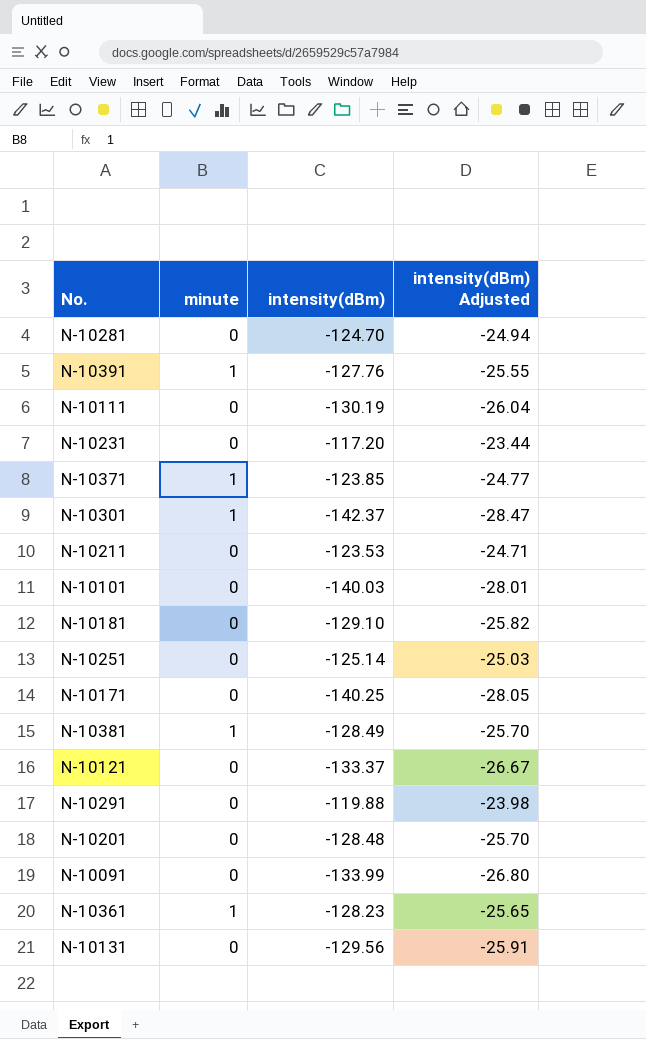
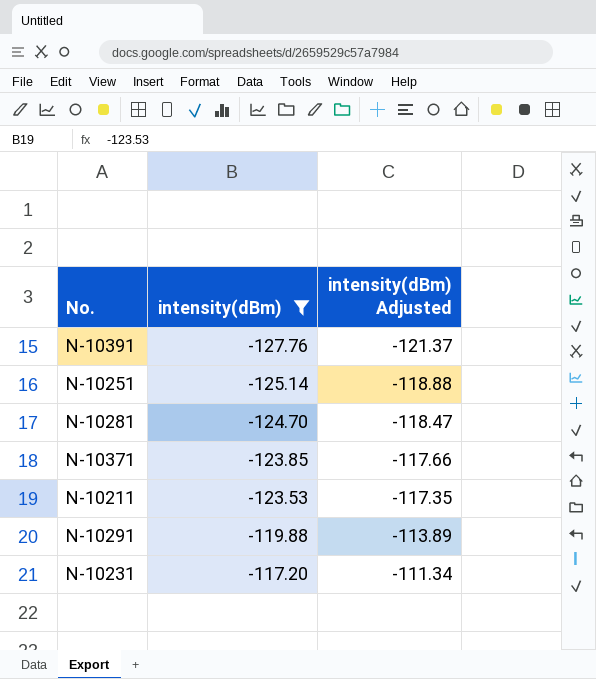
filter: none -> intensity(dBm) >= -127.76
row order: none -> intensity(dBm) ascending
column minute | position: 2 -> none
column intensity(dBm) Adjusted | formula: [intensity(dBm)] * 0.2 -> [intensity(dBm)] * 0.95

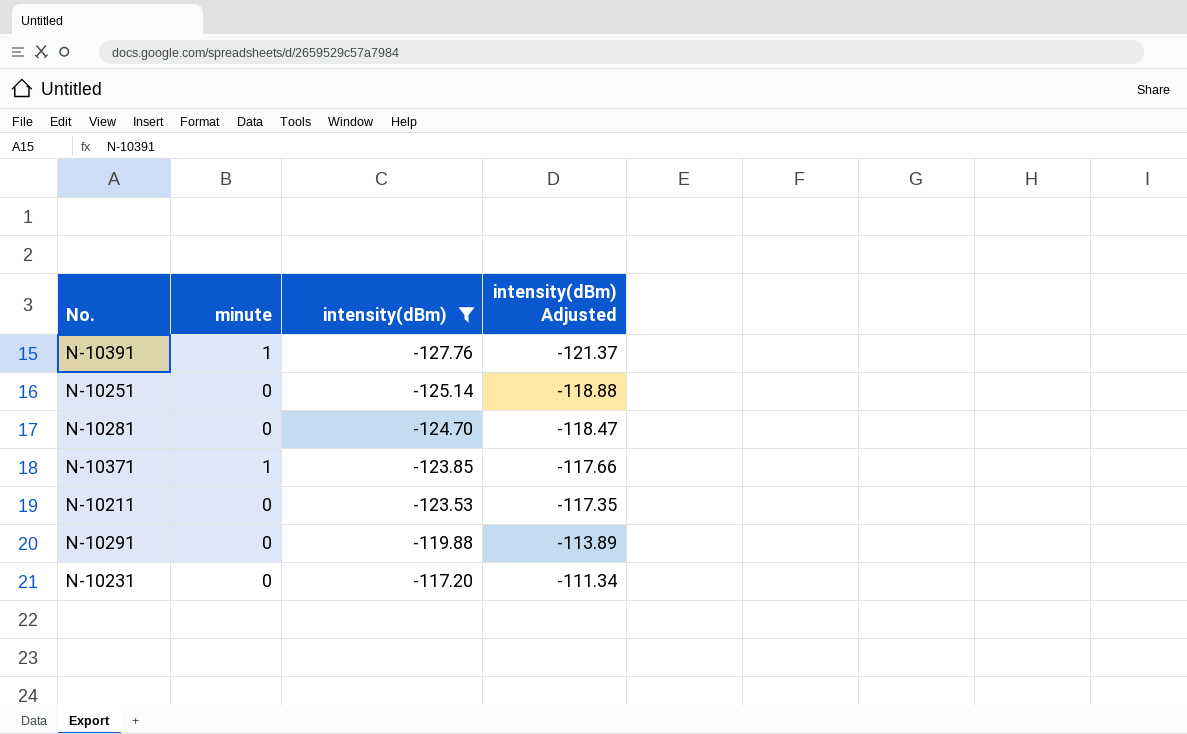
column minute | position: none -> 2

